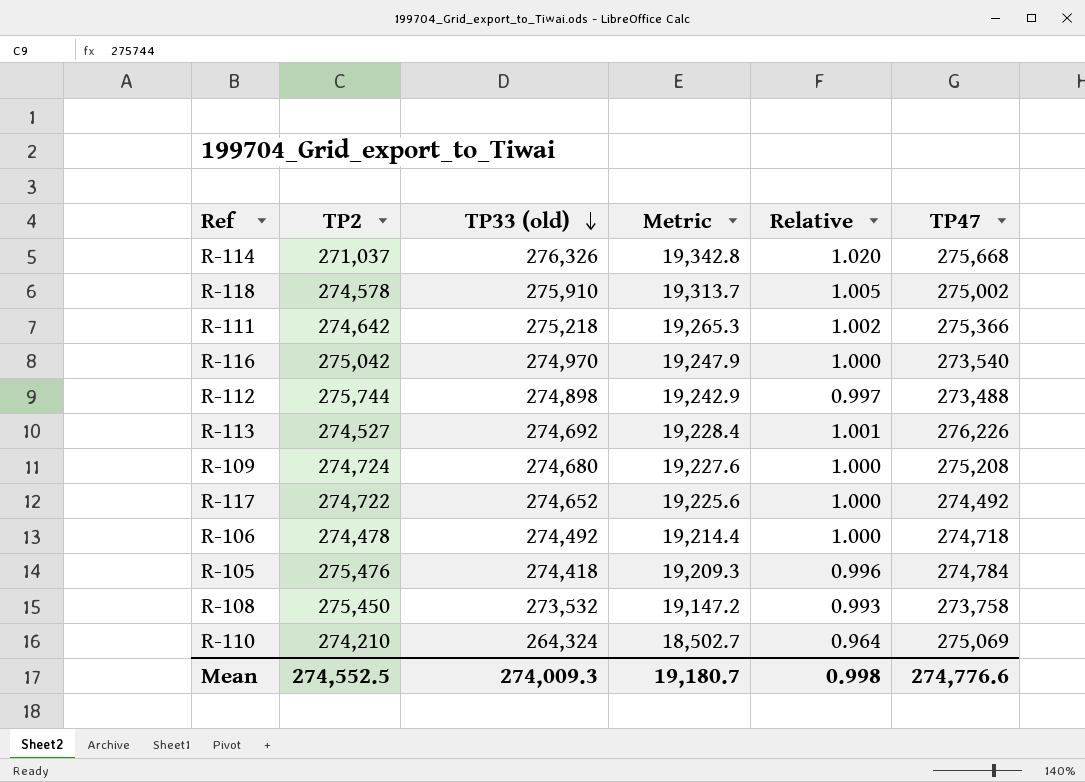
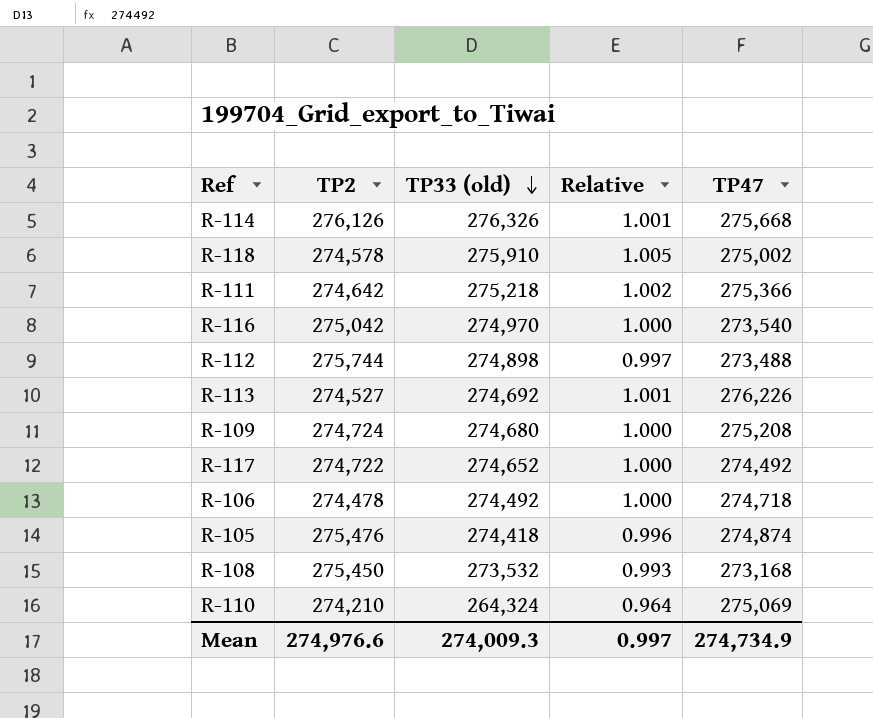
column Metric | formula: [TP33 (old)] * 0.07 -> none
R-114 | TP2: 271,037 -> 276,126
R-114 | Relative: 1.020 -> 1.001
R-105 | TP47: 274,784 -> 274,874
R-108 | TP47: 273,758 -> 273,168
Mean | TP2: 274,552.5 -> 274,976.6
Mean | Relative: 0.998 -> 0.997
Mean | TP47: 274,776.6 -> 274,734.9

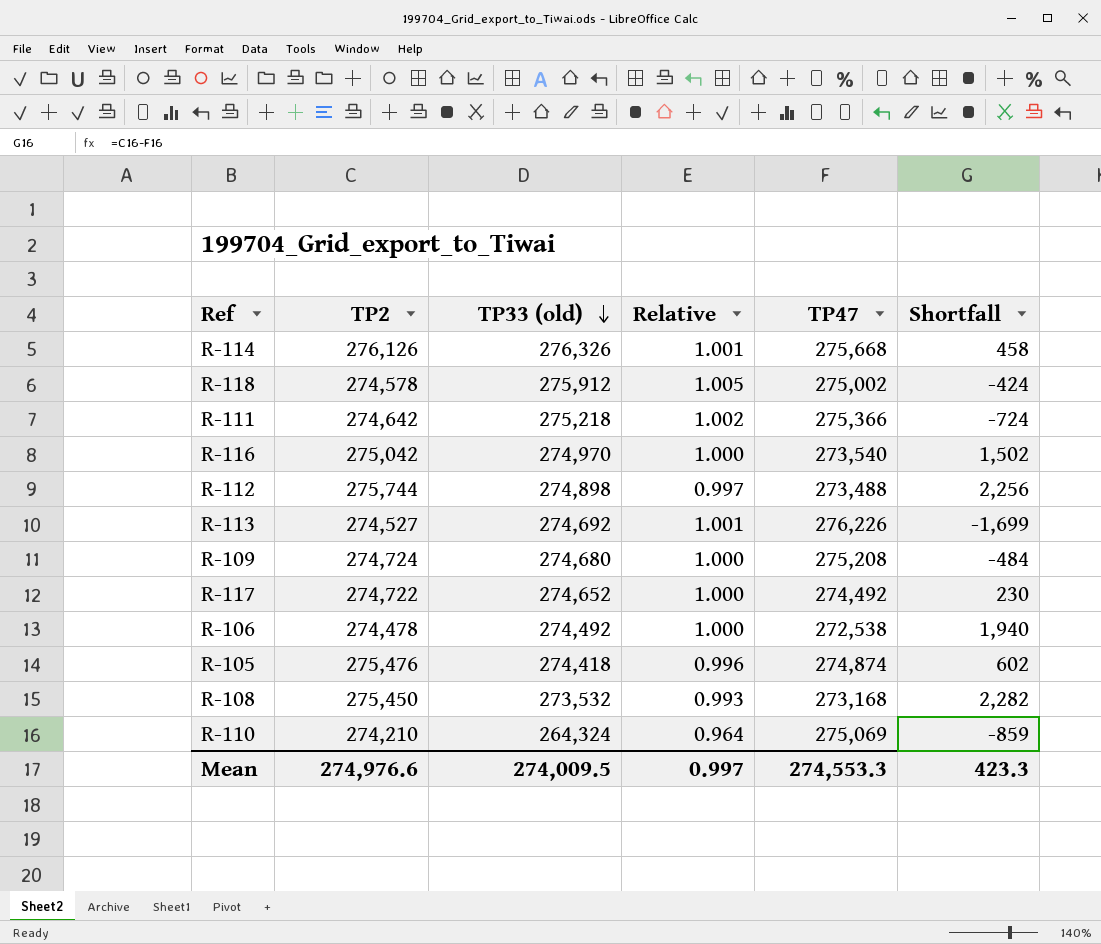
column Shortfall | formula: none -> [TP2] - [TP47]
R-118 | TP33 (old): 275,910 -> 275,912
R-106 | TP47: 274,718 -> 272,538
Mean | TP33 (old): 274,009.3 -> 274,009.5
Mean | TP47: 274,734.9 -> 274,553.3

